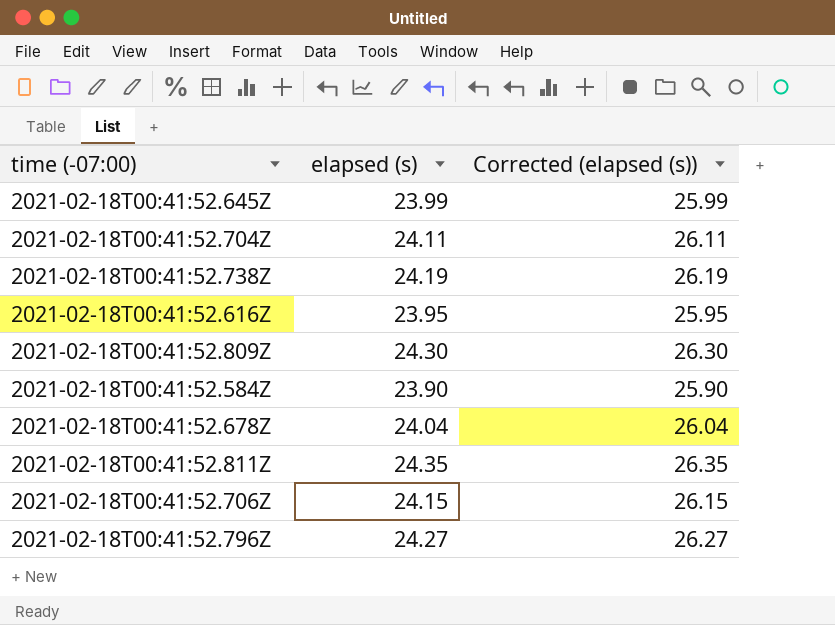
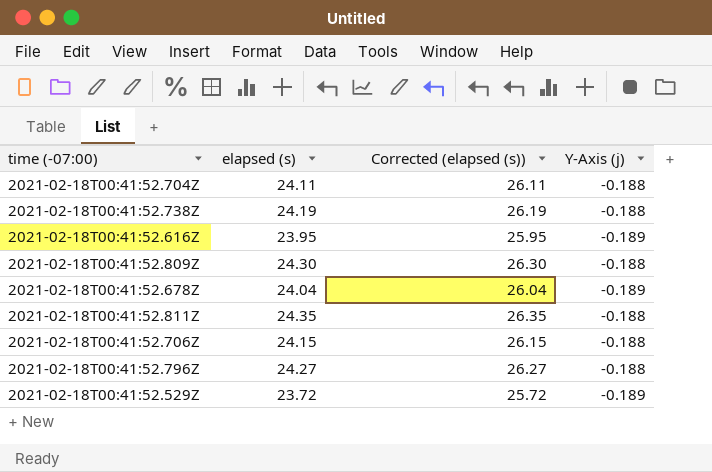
column Y-Axis (j) | position: none -> 4
row 2021-02-18T00:41:52.645Z: 23.99 | 25.99 -> none
row 2021-02-18T00:41:52.584Z: 23.90 | 25.90 -> none
row 2021-02-18T00:41:52.529Z: none -> 23.72 | 25.72 | -0.189

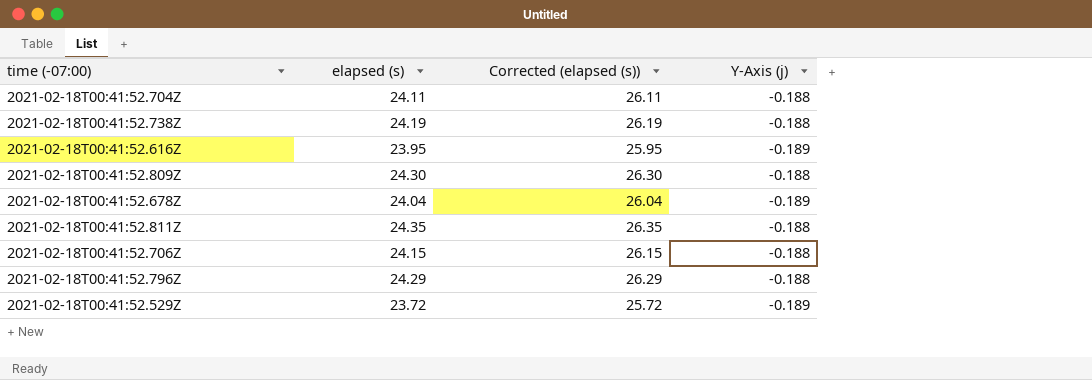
2021-02-18T00:41:52.796Z | elapsed (s): 24.27 -> 24.29
2021-02-18T00:41:52.796Z | Corrected (elapsed (s)): 26.27 -> 26.29

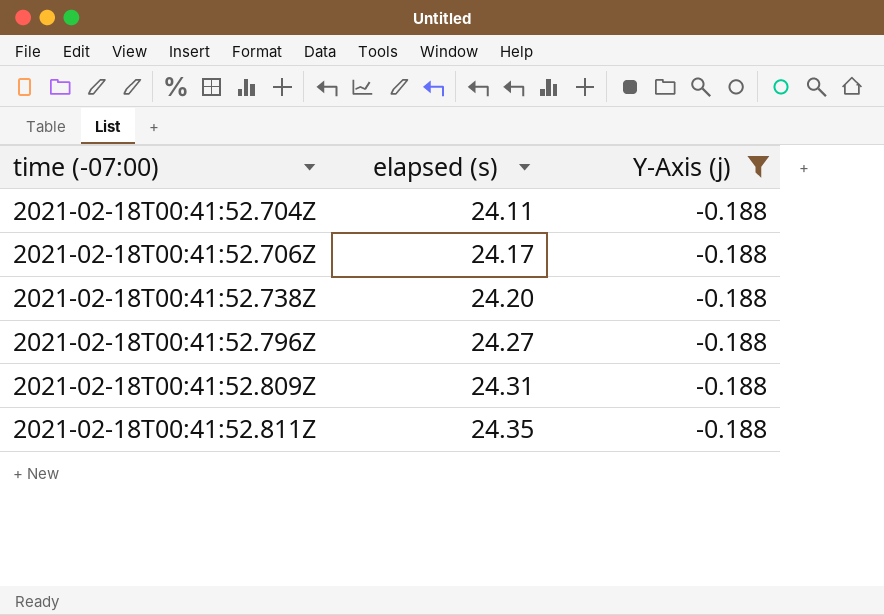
filter: none -> Y-Axis (j) = -0.188
row order: none -> time (-07:00) ascending
column Corrected (elapsed (s)) | formula: [elapsed (s)] + 2 -> none
2021-02-18T00:41:52.706Z | elapsed (s): 24.15 -> 24.17
2021-02-18T00:41:52.738Z | elapsed (s): 24.19 -> 24.20
2021-02-18T00:41:52.796Z | elapsed (s): 24.29 -> 24.27
2021-02-18T00:41:52.809Z | elapsed (s): 24.30 -> 24.31

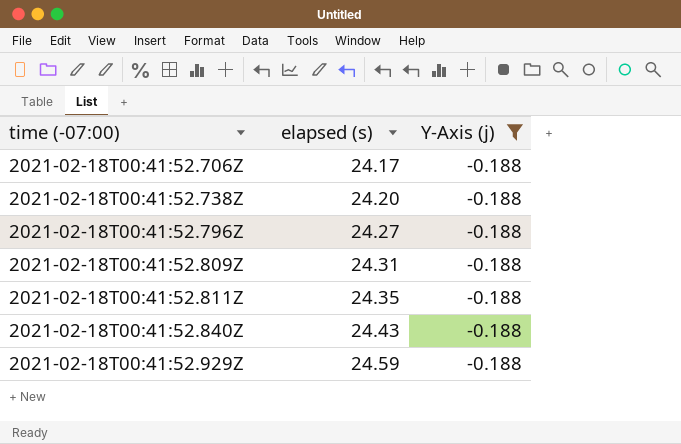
row 2021-02-18T00:41:52.704Z: 24.11 | -0.188 -> none
row 2021-02-18T00:41:52.840Z: none -> 24.43 | -0.188
row 2021-02-18T00:41:52.929Z: none -> 24.59 | -0.188

